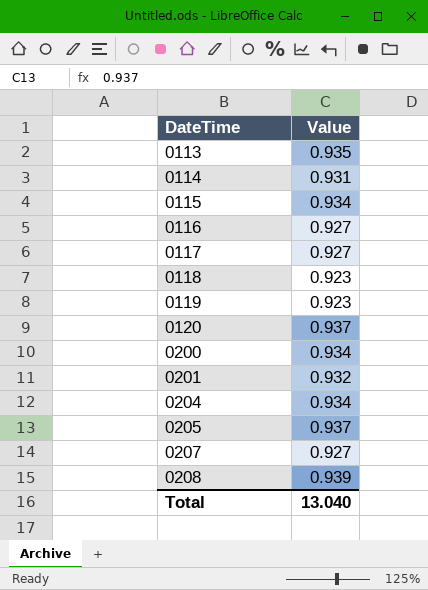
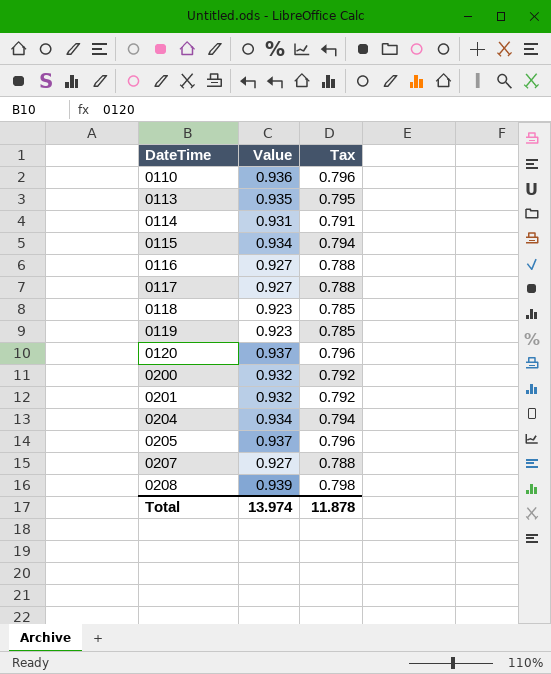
column Tax | formula: none -> [Value] * 0.85
row 0110: none -> 0.936 | 0.796
0200 | Value: 0.934 -> 0.932
Total | Value: 13.040 -> 13.974

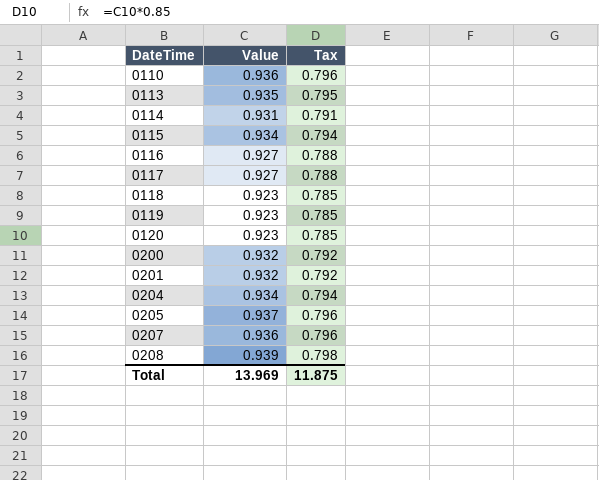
0120 | Value: 0.937 -> 0.923
0120 | Tax: 0.796 -> 0.785
0207 | Value: 0.927 -> 0.936
0207 | Tax: 0.788 -> 0.796
Total | Value: 13.974 -> 13.969
Total | Tax: 11.878 -> 11.875

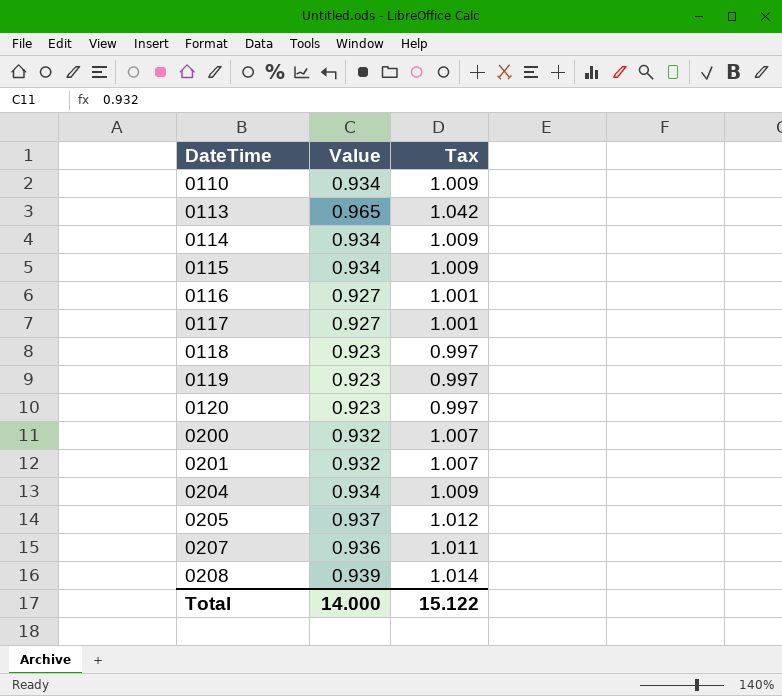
column Tax | formula: [Value] * 0.85 -> [Value] * 1.08
0110 | Value: 0.936 -> 0.934
0113 | Value: 0.935 -> 0.965
0114 | Value: 0.931 -> 0.934
Total | Value: 13.969 -> 14.000
Total | Tax: 11.875 -> 15.122

